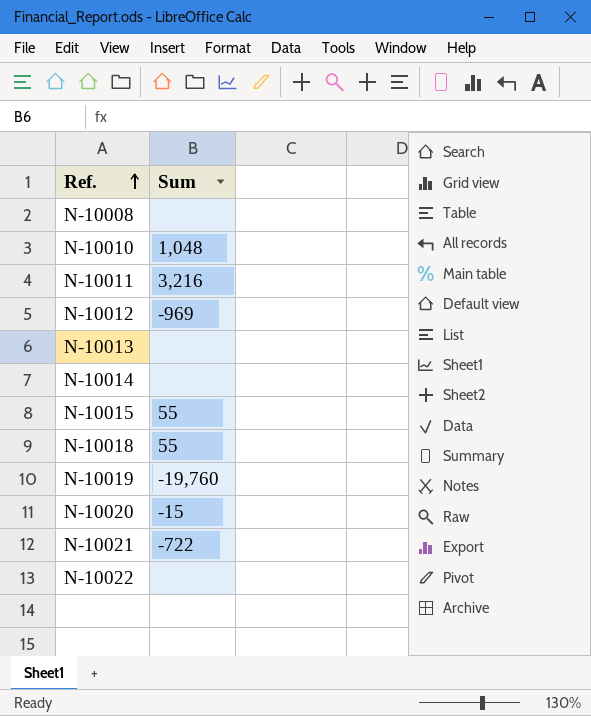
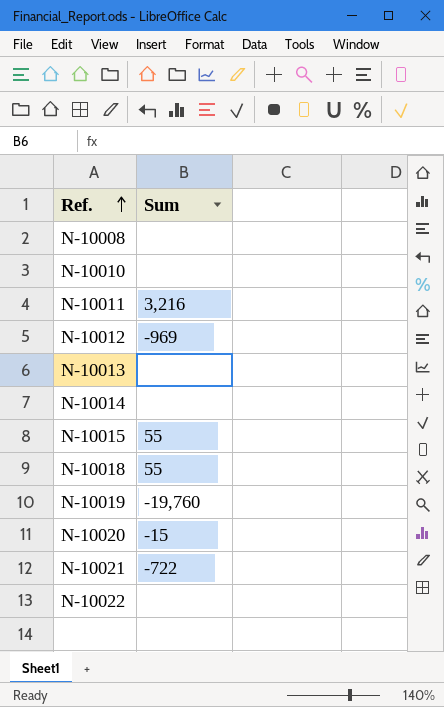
N-10010 | Sum: 1,048 -> none

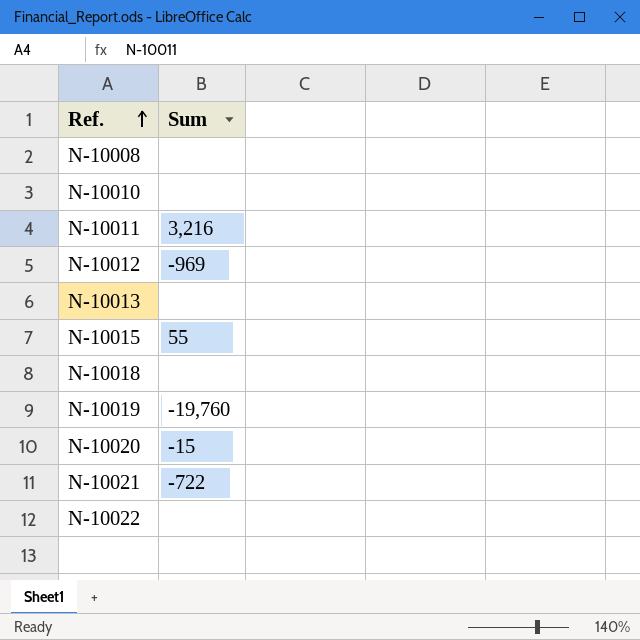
row N-10014: none -> none
N-10018 | Sum: 55 -> none

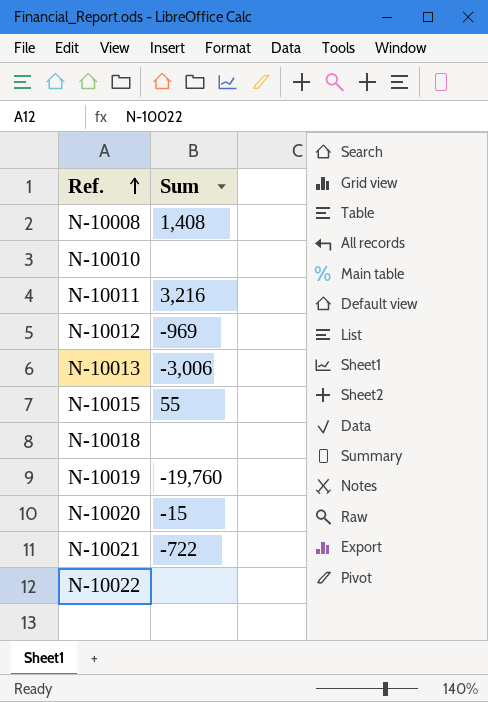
N-10008 | Sum: none -> 1,408
N-10013 | Sum: none -> -3,006

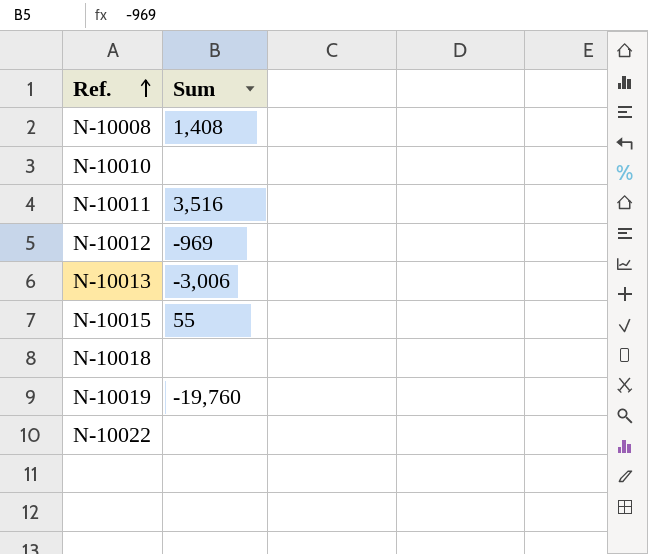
row N-10020: -15 -> none
row N-10021: -722 -> none
N-10011 | Sum: 3,216 -> 3,516

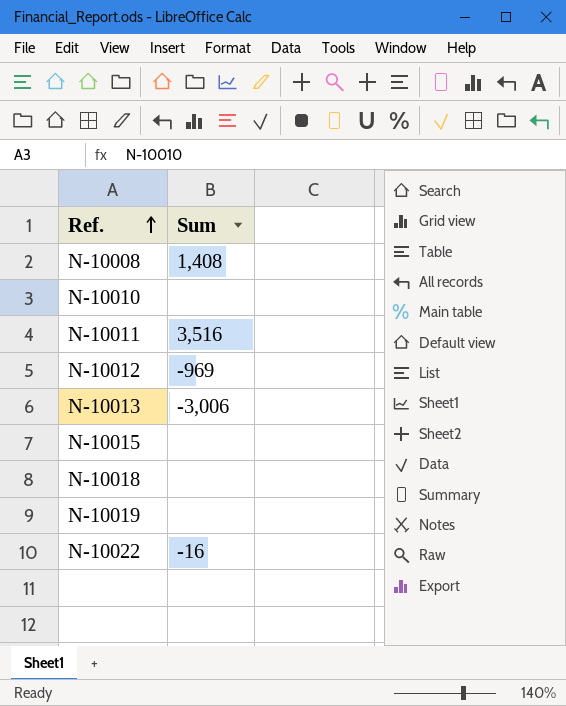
N-10015 | Sum: 55 -> none
N-10019 | Sum: -19,760 -> none
N-10022 | Sum: none -> -16

